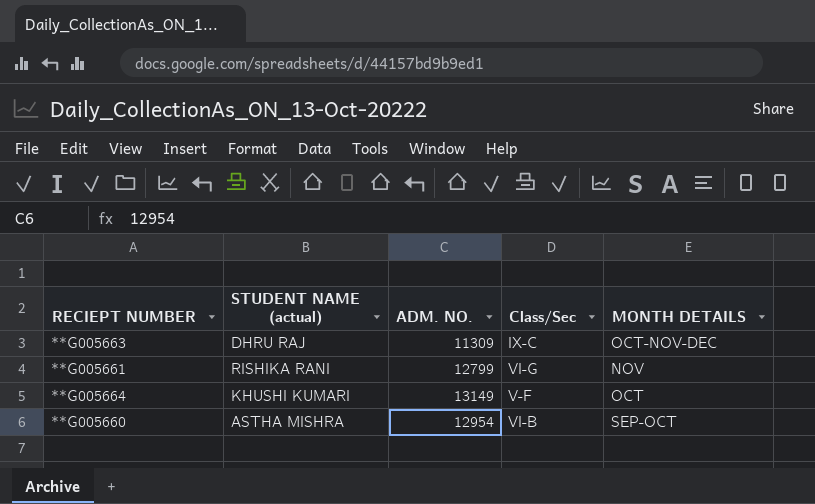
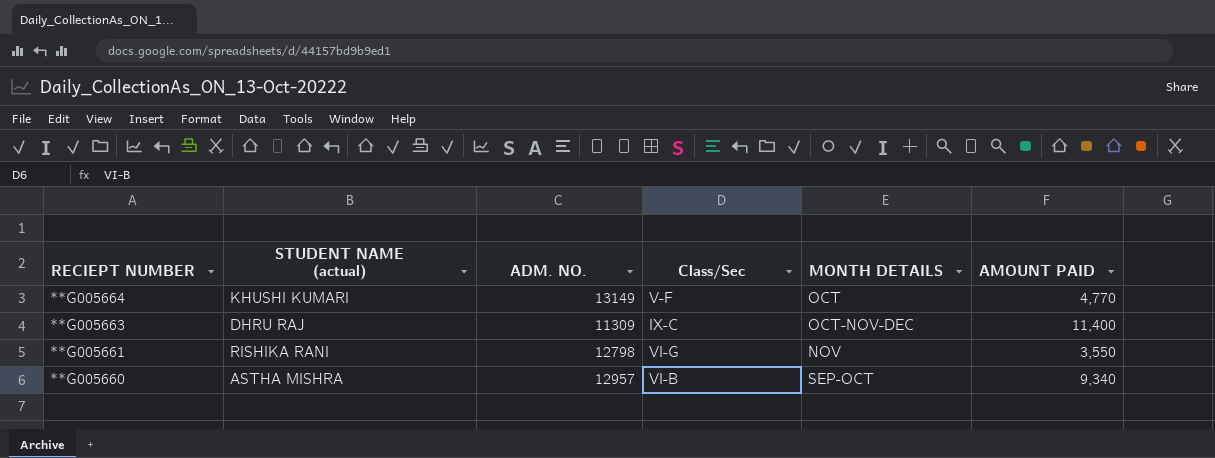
row order: none -> RECIEPT NUMBER descending
column AMOUNT PAID | position: none -> 6
**G005661 | ADM. NO.: 12799 -> 12798
**G005660 | ADM. NO.: 12954 -> 12957

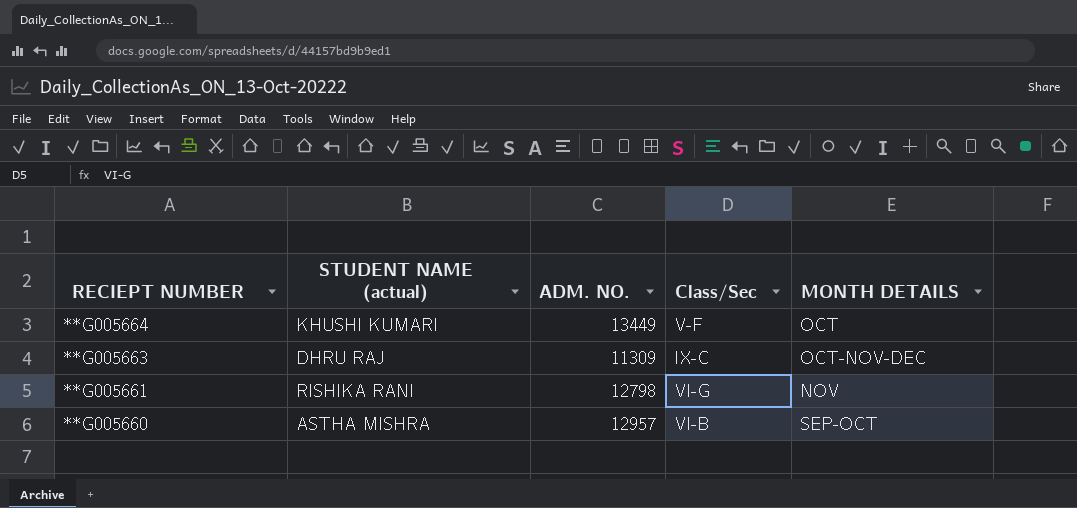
column AMOUNT PAID | position: 6 -> none
**G005664 | ADM. NO.: 13149 -> 13449

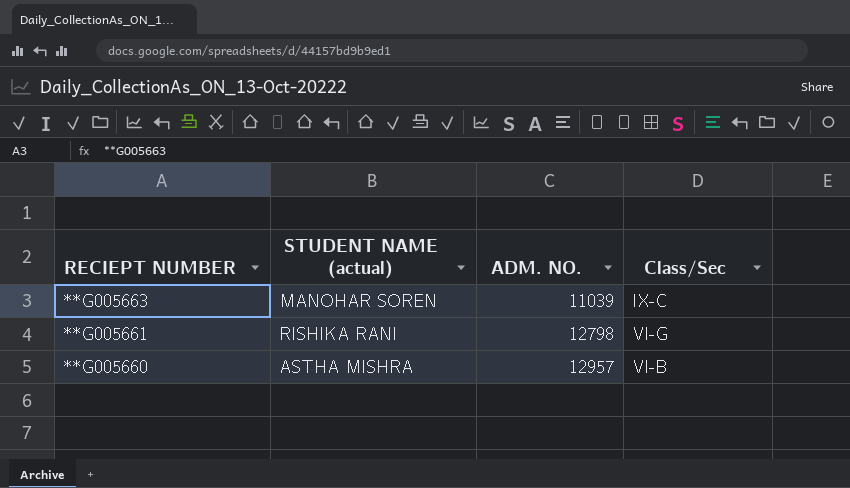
column MONTH DETAILS | position: 5 -> none
row **G005664: KHUSHI KUMARI | 13449 | V-F | OCT -> none
**G005663 | STUDENT NAME (actual): DHRU RAJ -> MANOHAR SOREN
**G005663 | ADM. NO.: 11309 -> 11039

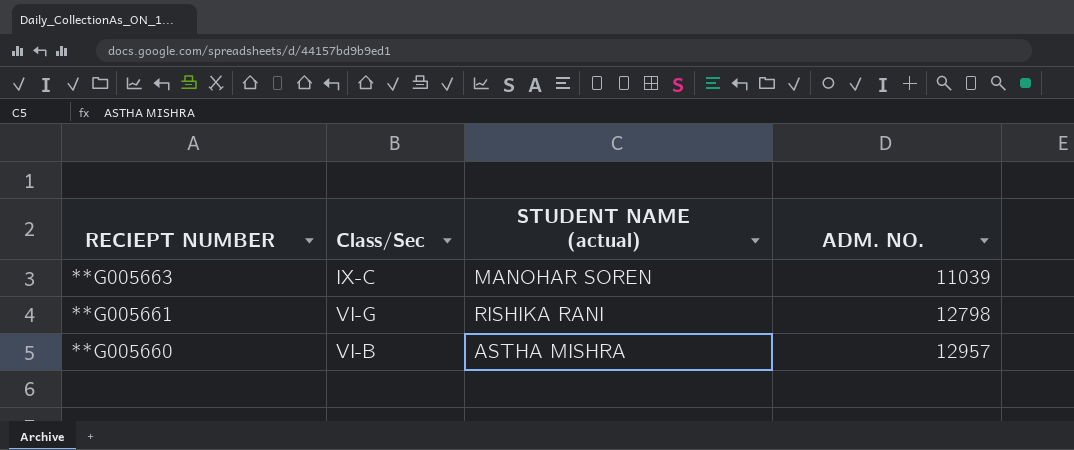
column Class/Sec | position: 4 -> 2

